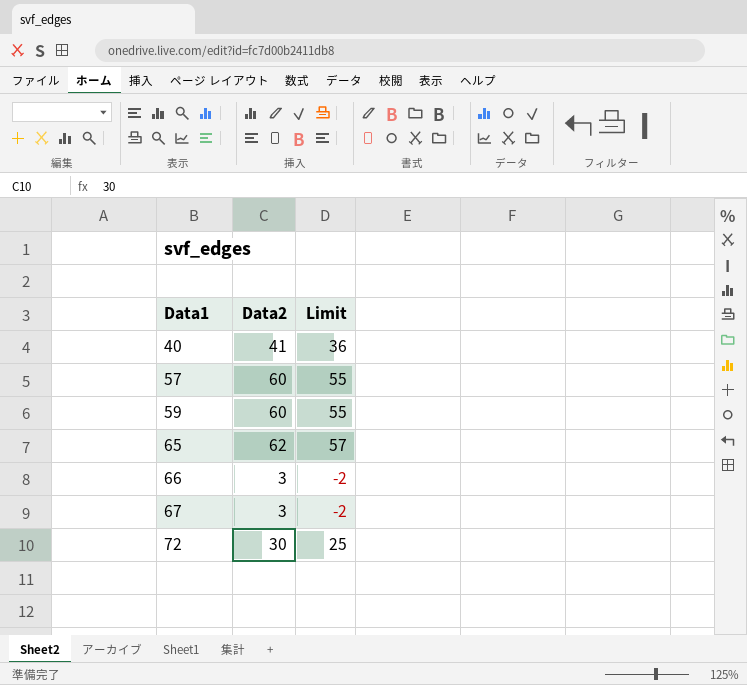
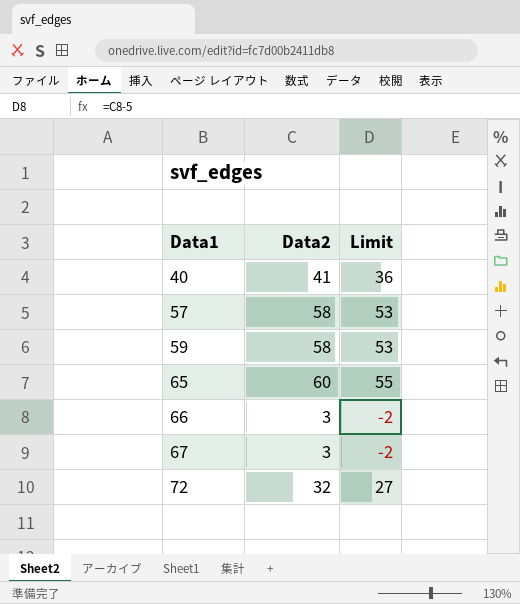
57 | Data2: 60 -> 58
57 | Limit: 55 -> 53
59 | Data2: 60 -> 58
59 | Limit: 55 -> 53
65 | Data2: 62 -> 60
65 | Limit: 57 -> 55
72 | Data2: 30 -> 32
72 | Limit: 25 -> 27

